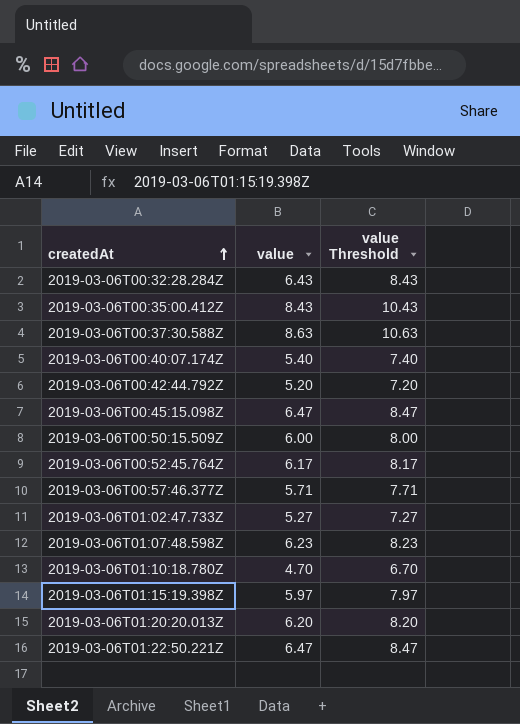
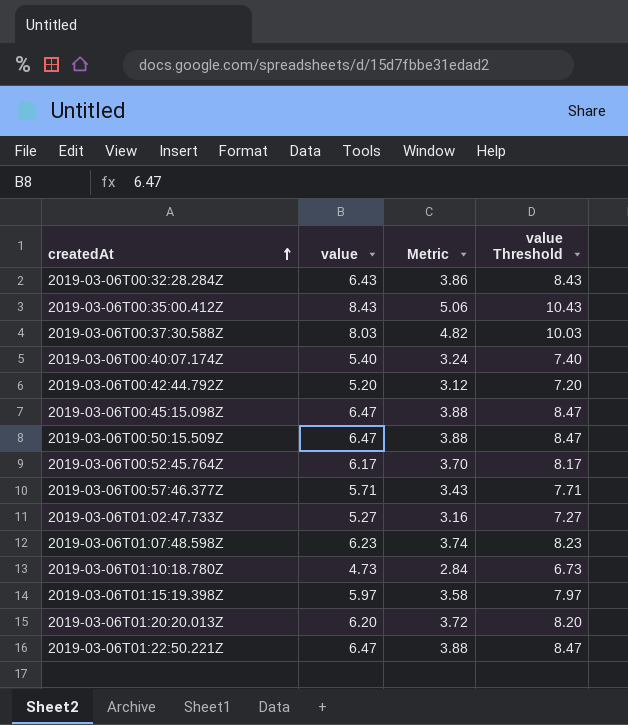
column Metric | formula: none -> [value] * 0.6
2019-03-06T00:37:30.588Z | value: 8.63 -> 8.03
2019-03-06T00:37:30.588Z | value Threshold: 10.63 -> 10.03
2019-03-06T00:50:15.509Z | value: 6.00 -> 6.47
2019-03-06T00:50:15.509Z | value Threshold: 8.00 -> 8.47
2019-03-06T01:10:18.780Z | value: 4.70 -> 4.73
2019-03-06T01:10:18.780Z | value Threshold: 6.70 -> 6.73

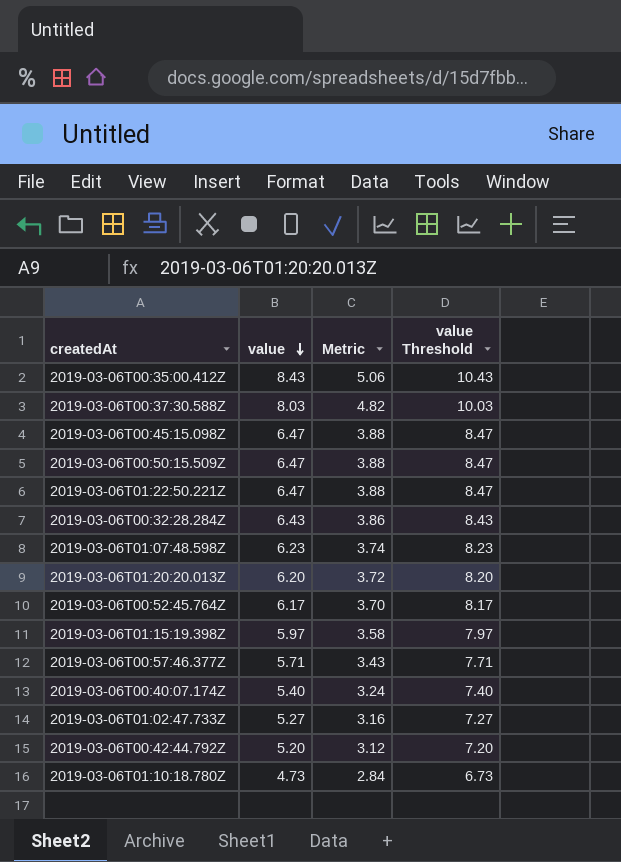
row order: createdAt ascending -> value descending

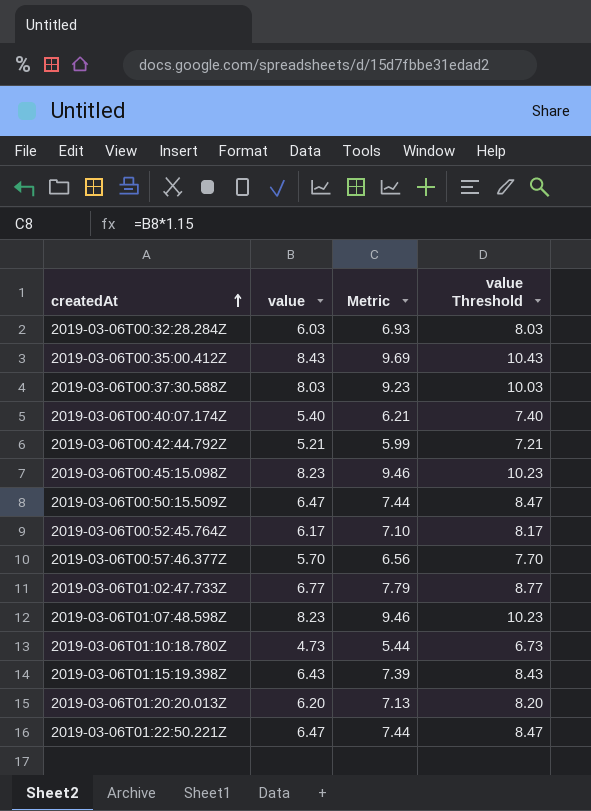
row order: value descending -> createdAt ascending
column Metric | formula: [value] * 0.6 -> [value] * 1.15
2019-03-06T00:32:28.284Z | value: 6.43 -> 6.03
2019-03-06T00:32:28.284Z | value Threshold: 8.43 -> 8.03
2019-03-06T00:42:44.792Z | value: 5.20 -> 5.21
2019-03-06T00:42:44.792Z | value Threshold: 7.20 -> 7.21
2019-03-06T00:45:15.098Z | value: 6.47 -> 8.23
2019-03-06T00:45:15.098Z | value Threshold: 8.47 -> 10.23
2019-03-06T00:57:46.377Z | value: 5.71 -> 5.70
2019-03-06T00:57:46.377Z | value Threshold: 7.71 -> 7.70
2019-03-06T01:02:47.733Z | value: 5.27 -> 6.77
2019-03-06T01:02:47.733Z | value Threshold: 7.27 -> 8.77
2019-03-06T01:07:48.598Z | value: 6.23 -> 8.23
2019-03-06T01:07:48.598Z | value Threshold: 8.23 -> 10.23
2019-03-06T01:15:19.398Z | value: 5.97 -> 6.43
2019-03-06T01:15:19.398Z | value Threshold: 7.97 -> 8.43

